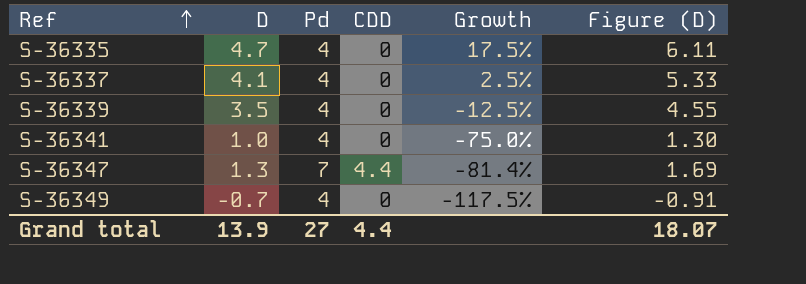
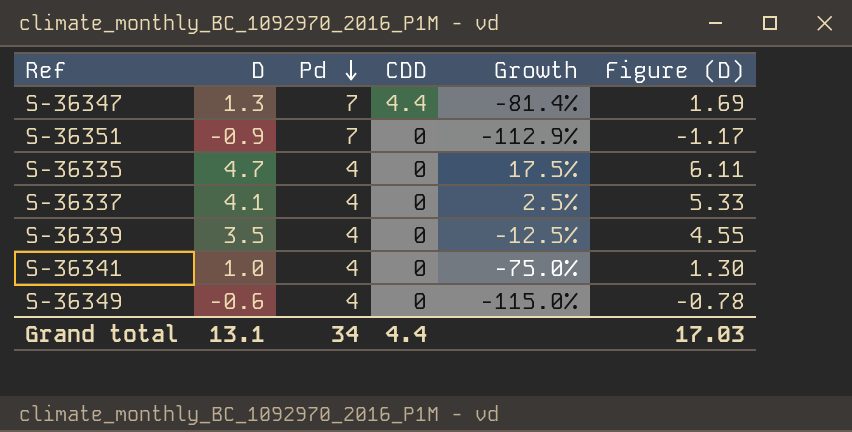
row order: Ref ascending -> Pd descending
row S-36351: none -> -0.9 | 7 | 0 | -112.9% | -1.17
S-36349 | D: -0.7 -> -0.6
S-36349 | Growth: -117.5% -> -115.0%
S-36349 | Figure (D): -0.91 -> -0.78
Grand total | D: 13.9 -> 13.1
Grand total | Pd: 27 -> 34
Grand total | Figure (D): 18.07 -> 17.03

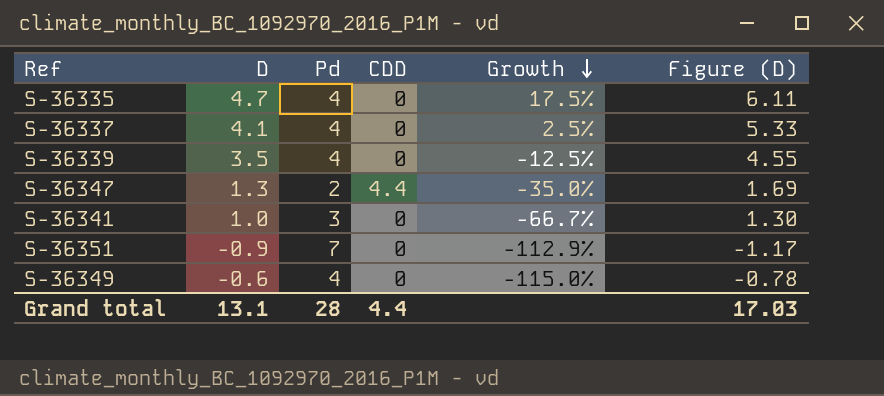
row order: Pd descending -> Growth descending
S-36347 | Pd: 7 -> 2
S-36347 | Growth: -81.4% -> -35.0%
S-36341 | Pd: 4 -> 3
S-36341 | Growth: -75.0% -> -66.7%
Grand total | Pd: 34 -> 28

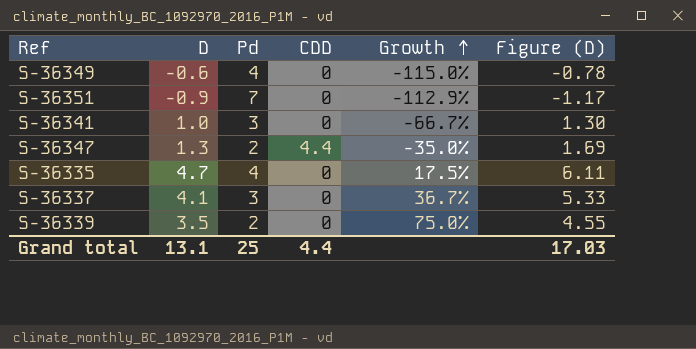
row order: Growth descending -> Growth ascending
S-36337 | Pd: 4 -> 3
S-36337 | Growth: 2.5% -> 36.7%
S-36339 | Pd: 4 -> 2
S-36339 | Growth: -12.5% -> 75.0%
Grand total | Pd: 28 -> 25

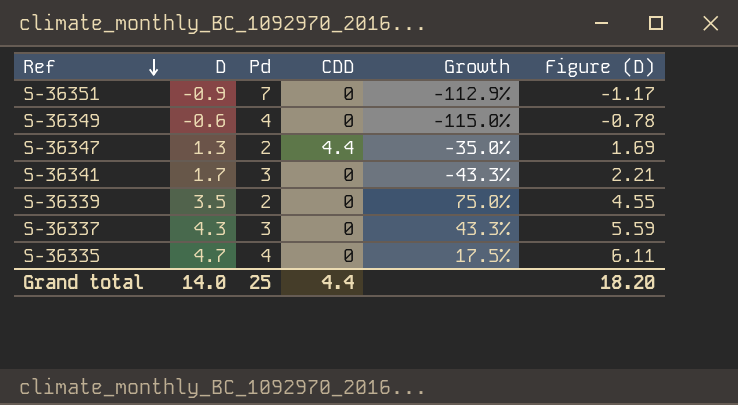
row order: Growth ascending -> Ref descending
S-36341 | D: 1.0 -> 1.7
S-36341 | Growth: -66.7% -> -43.3%
S-36341 | Figure (D): 1.30 -> 2.21
S-36337 | D: 4.1 -> 4.3
S-36337 | Growth: 36.7% -> 43.3%
S-36337 | Figure (D): 5.33 -> 5.59
Grand total | D: 13.1 -> 14.0
Grand total | Figure (D): 17.03 -> 18.20

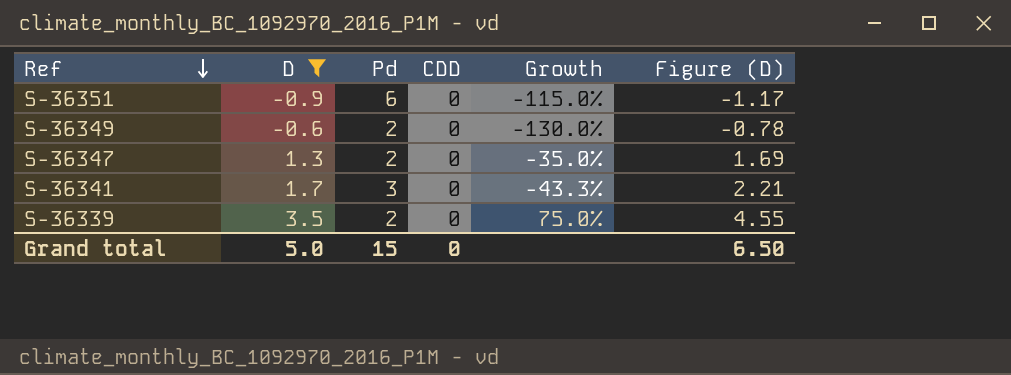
filter: none -> D <= 3.5
S-36351 | Pd: 7 -> 6
S-36351 | Growth: -112.9% -> -115.0%
S-36349 | Pd: 4 -> 2
S-36349 | Growth: -115.0% -> -130.0%
S-36347 | CDD: 4.4 -> 0
Grand total | D: 14.0 -> 5.0
Grand total | Pd: 25 -> 15
Grand total | CDD: 4.4 -> 0
Grand total | Figure (D): 18.20 -> 6.50

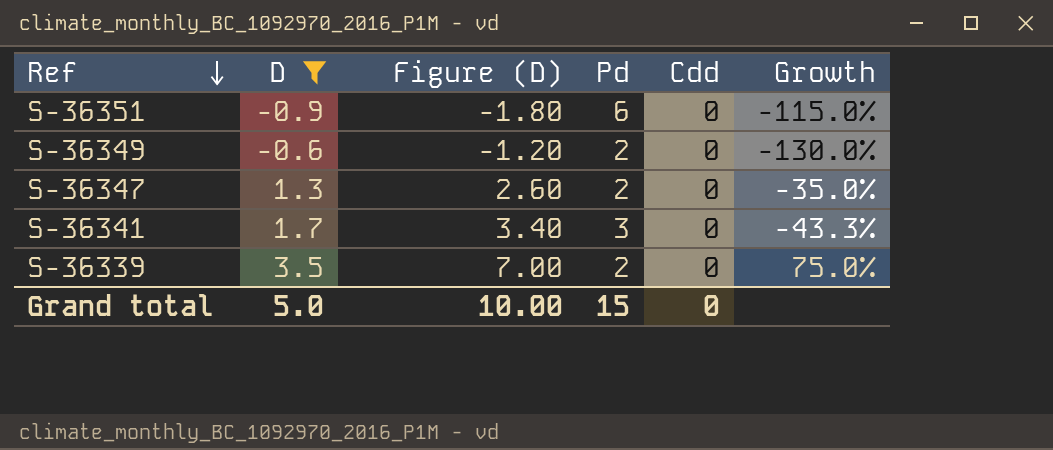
column Figure (D) | formula: [D] * 1.3 -> [D] * 2
column Figure (D) | position: 6 -> 3
column name: CDD -> Cdd
Grand total | Figure (D): 6.50 -> 10.00

